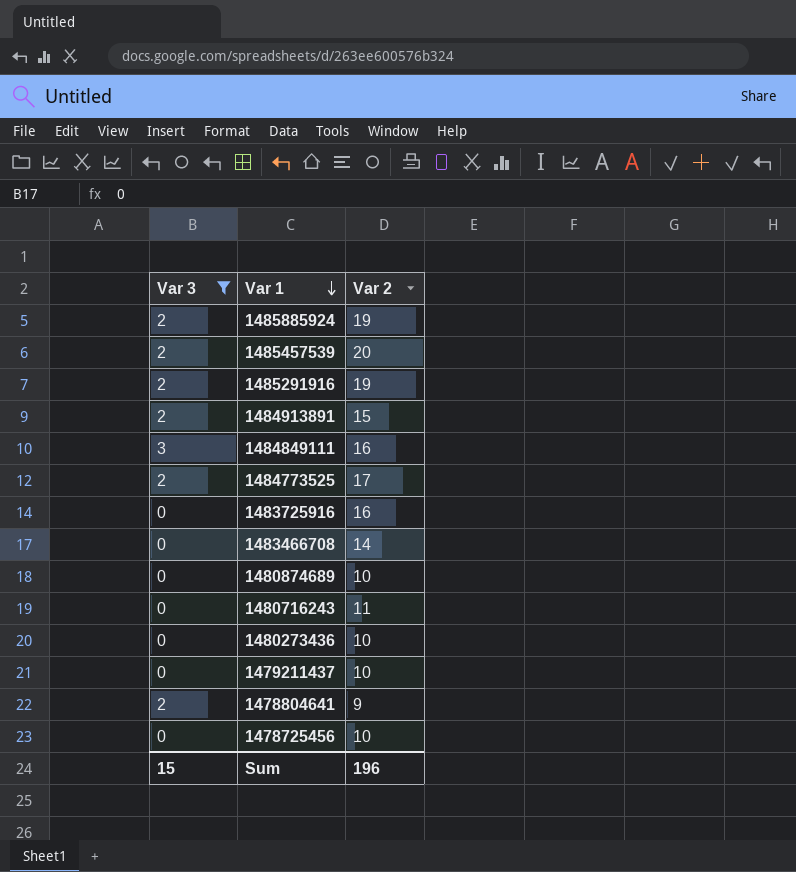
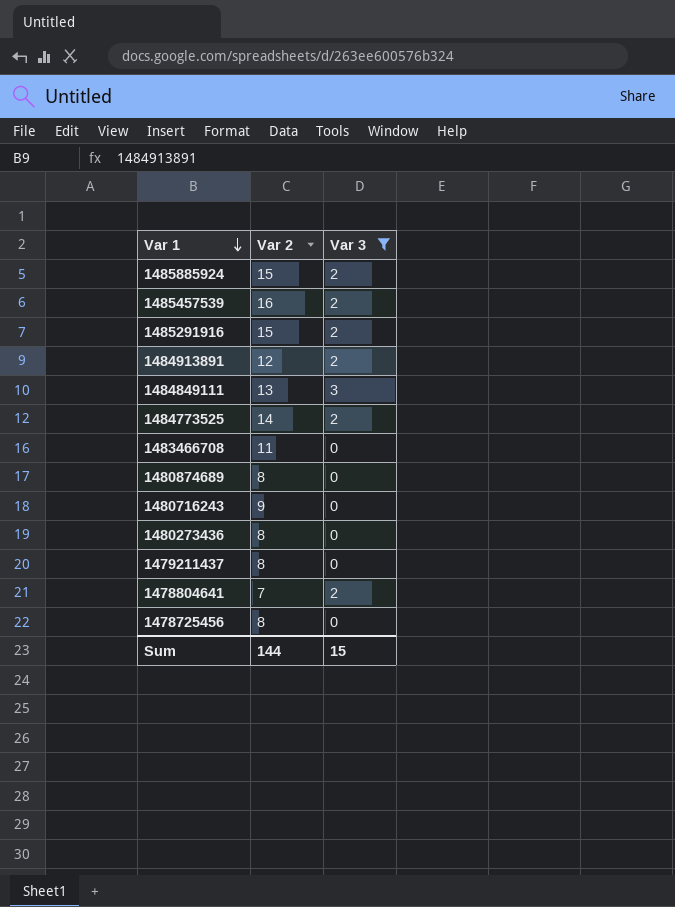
column Var 3 | position: 1 -> 3
row 1483725916: 0 | 16 -> none
1485885924 | Var 2: 19 -> 15
1485457539 | Var 2: 20 -> 16
1485291916 | Var 2: 19 -> 15
1484913891 | Var 2: 15 -> 12
1484849111 | Var 2: 16 -> 13
1484773525 | Var 2: 17 -> 14
1483466708 | Var 2: 14 -> 11
1480874689 | Var 2: 10 -> 8
1480716243 | Var 2: 11 -> 9
1480273436 | Var 2: 10 -> 8
1479211437 | Var 2: 10 -> 8
1478804641 | Var 2: 9 -> 7
1478725456 | Var 2: 10 -> 8
Sum | Var 2: 196 -> 144

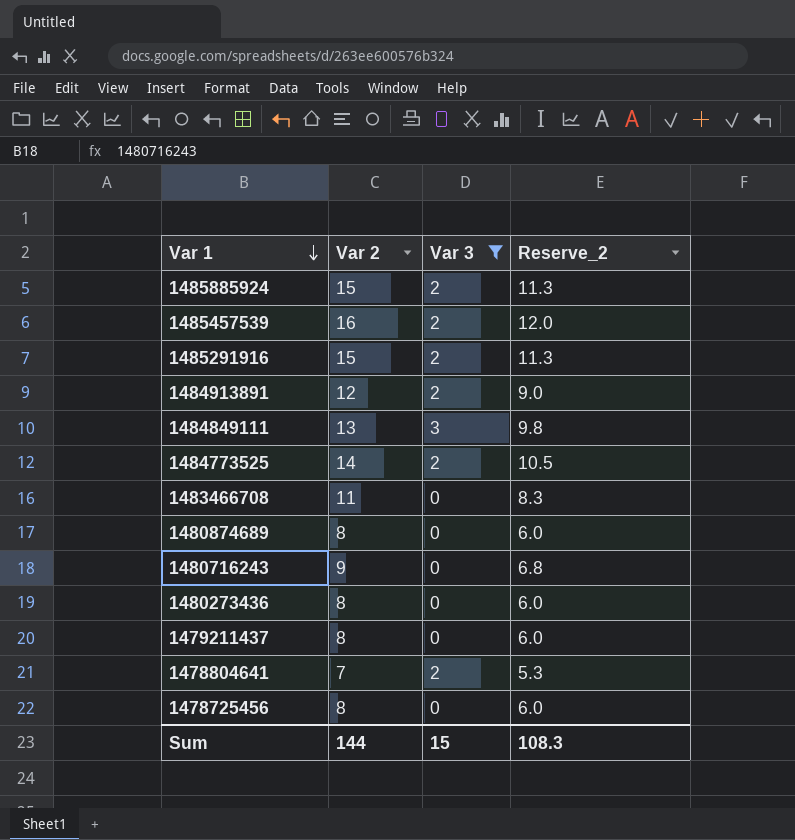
column Reserve_2 | formula: none -> [Var 2] * 0.75

